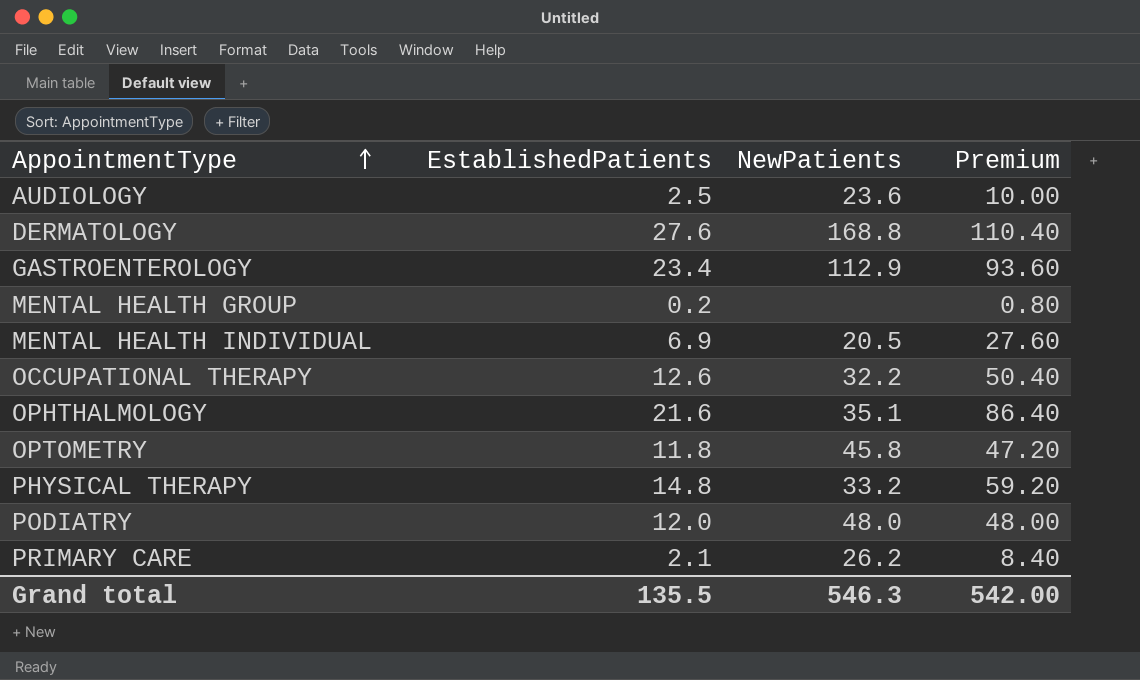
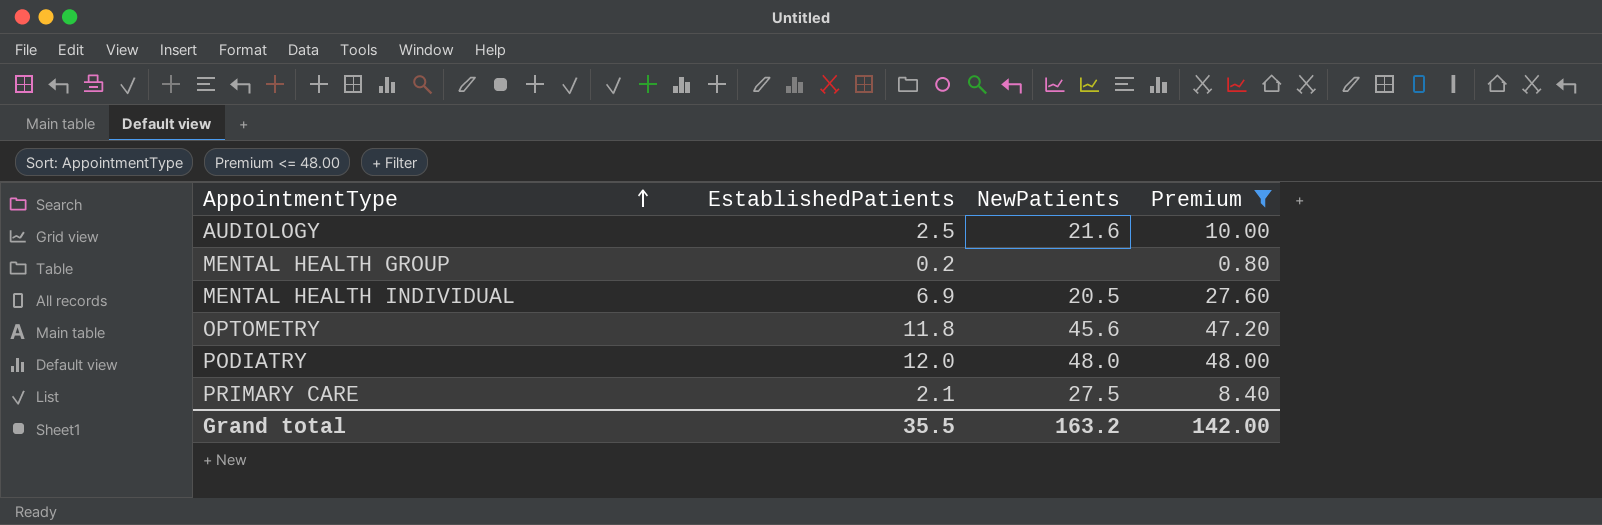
filter: none -> Premium <= 48.00
AUDIOLOGY | NewPatients: 23.6 -> 21.6
OPTOMETRY | NewPatients: 45.8 -> 45.6
PRIMARY CARE | NewPatients: 26.2 -> 27.5
Grand total | EstablishedPatients: 135.5 -> 35.5
Grand total | NewPatients: 546.3 -> 163.2
Grand total | Premium: 542.00 -> 142.00

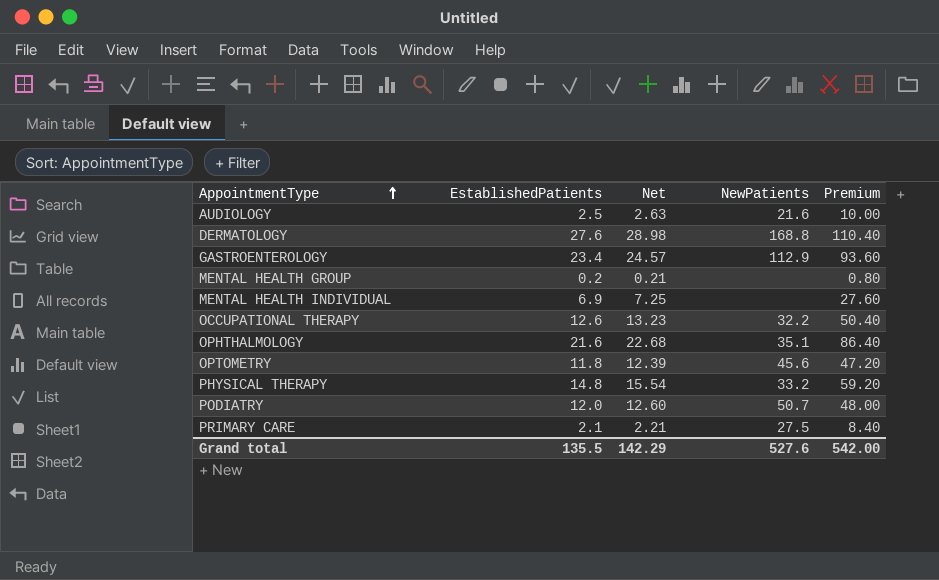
filter: Premium <= 48.00 -> none
column Net | formula: none -> [EstablishedPatients] * 1.05
MENTAL HEALTH INDIVIDUAL | NewPatients: 20.5 -> none
PODIATRY | NewPatients: 48.0 -> 50.7
Grand total | EstablishedPatients: 35.5 -> 135.5
Grand total | NewPatients: 163.2 -> 527.6
Grand total | Premium: 142.00 -> 542.00

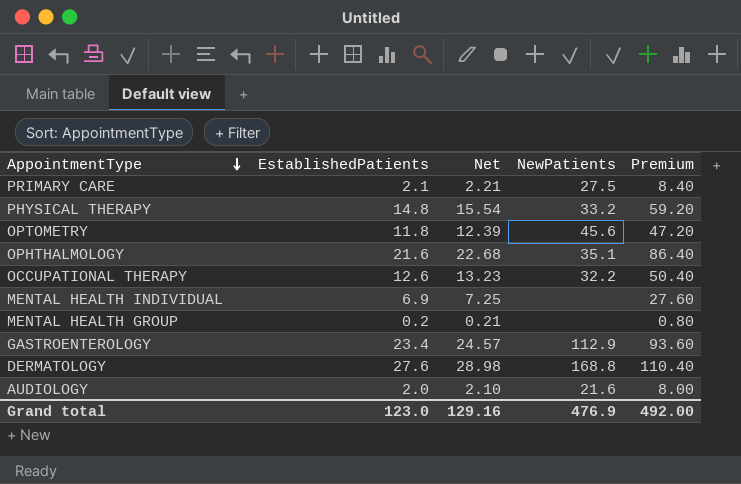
row order: AppointmentType ascending -> AppointmentType descending
row PODIATRY: 12.0 | 12.60 | 50.7 | 48.00 -> none
AUDIOLOGY | EstablishedPatients: 2.5 -> 2.0
AUDIOLOGY | Net: 2.63 -> 2.10
AUDIOLOGY | Premium: 10.00 -> 8.00
Grand total | EstablishedPatients: 135.5 -> 123.0
Grand total | Net: 142.29 -> 129.16
Grand total | NewPatients: 527.6 -> 476.9
Grand total | Premium: 542.00 -> 492.00

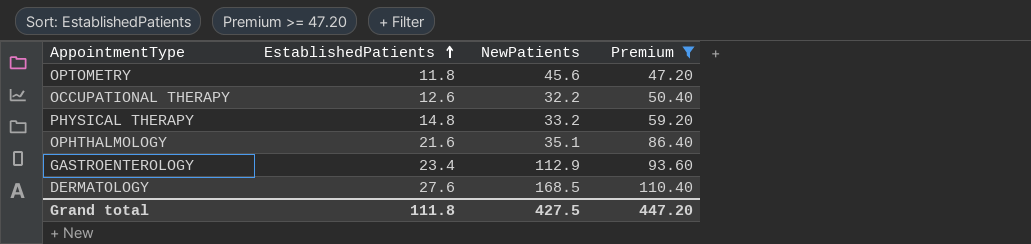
filter: none -> Premium >= 47.20
row order: AppointmentType descending -> EstablishedPatients ascending
column Net | formula: [EstablishedPatients] * 1.05 -> none
DERMATOLOGY | NewPatients: 168.8 -> 168.5
Grand total | EstablishedPatients: 123.0 -> 111.8
Grand total | NewPatients: 476.9 -> 427.5
Grand total | Premium: 492.00 -> 447.20

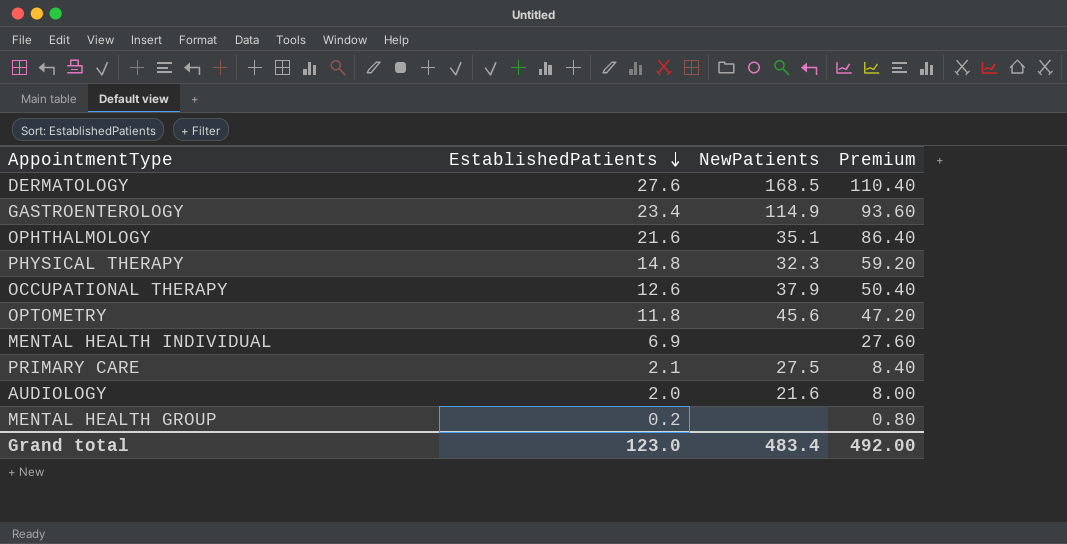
filter: Premium >= 47.20 -> none
row order: EstablishedPatients ascending -> EstablishedPatients descending
GASTROENTEROLOGY | NewPatients: 112.9 -> 114.9
PHYSICAL THERAPY | NewPatients: 33.2 -> 32.3
OCCUPATIONAL THERAPY | NewPatients: 32.2 -> 37.9
Grand total | EstablishedPatients: 111.8 -> 123.0
Grand total | NewPatients: 427.5 -> 483.4
Grand total | Premium: 447.20 -> 492.00

